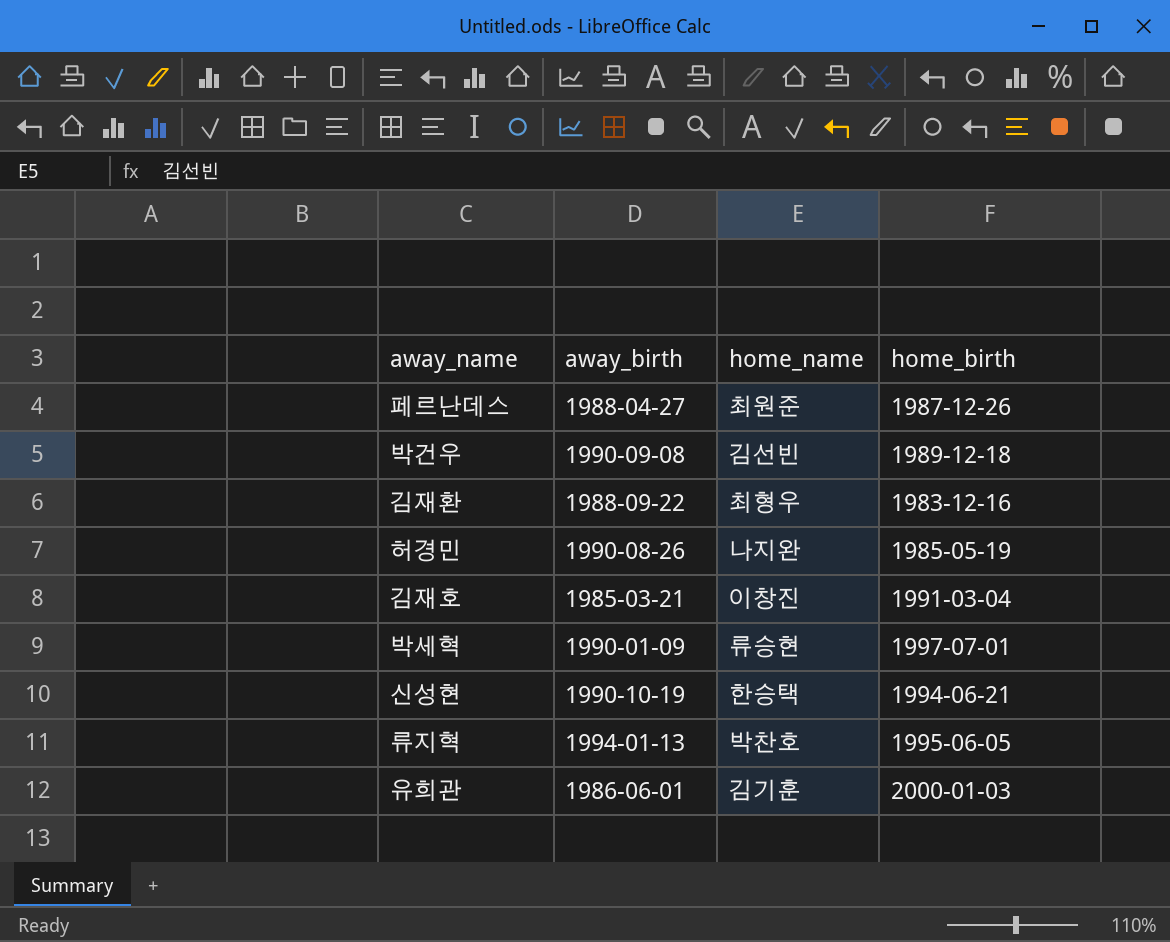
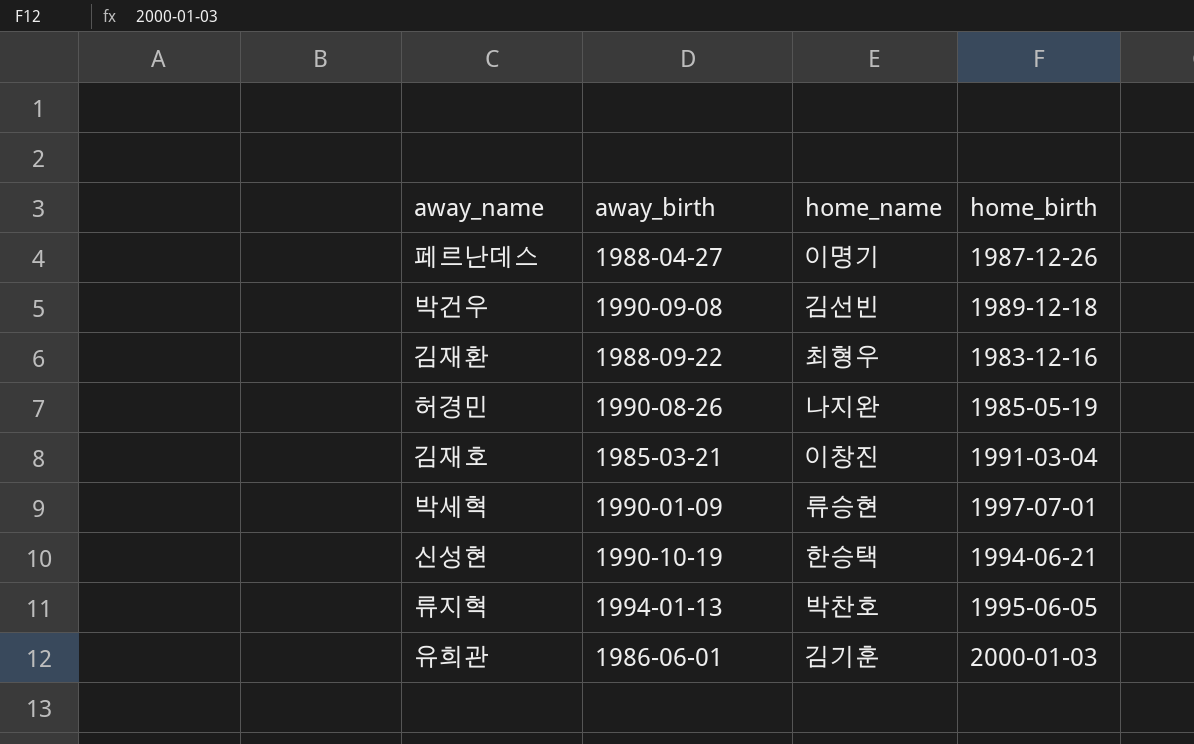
페르난데스 | home_name: 최원준 -> 이명기

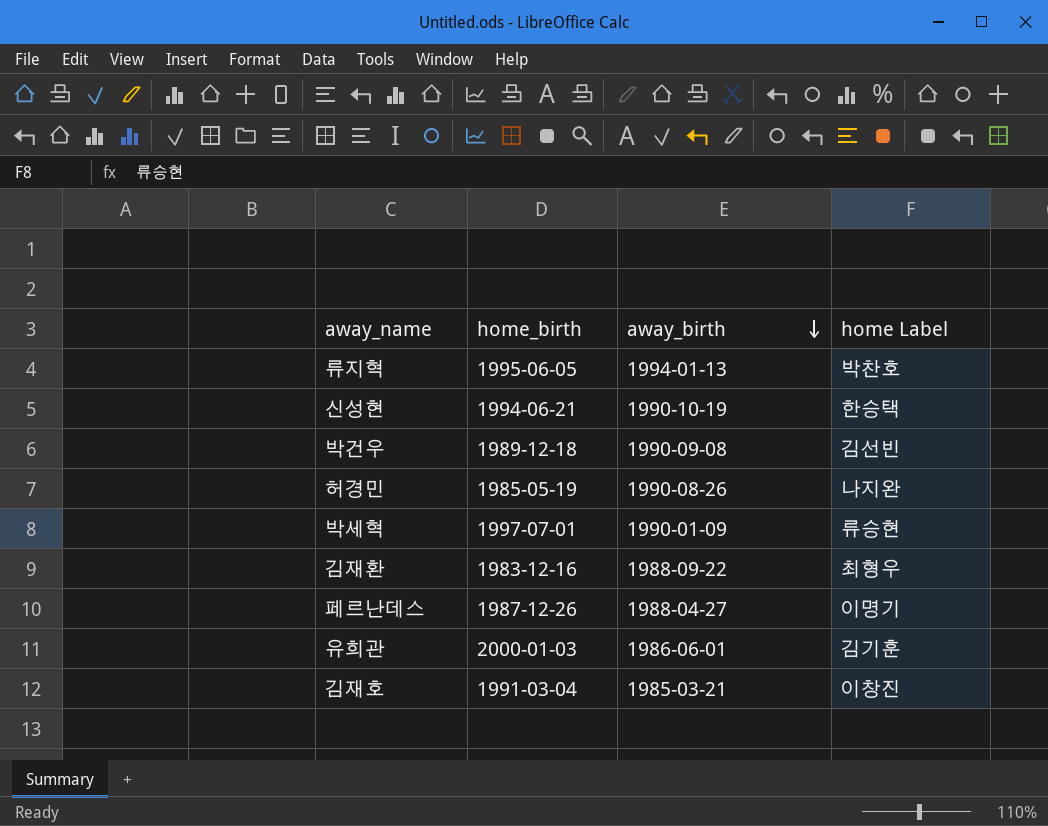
row order: none -> away_birth descending
column home_birth | position: 4 -> 2
column name: home_name -> home Label

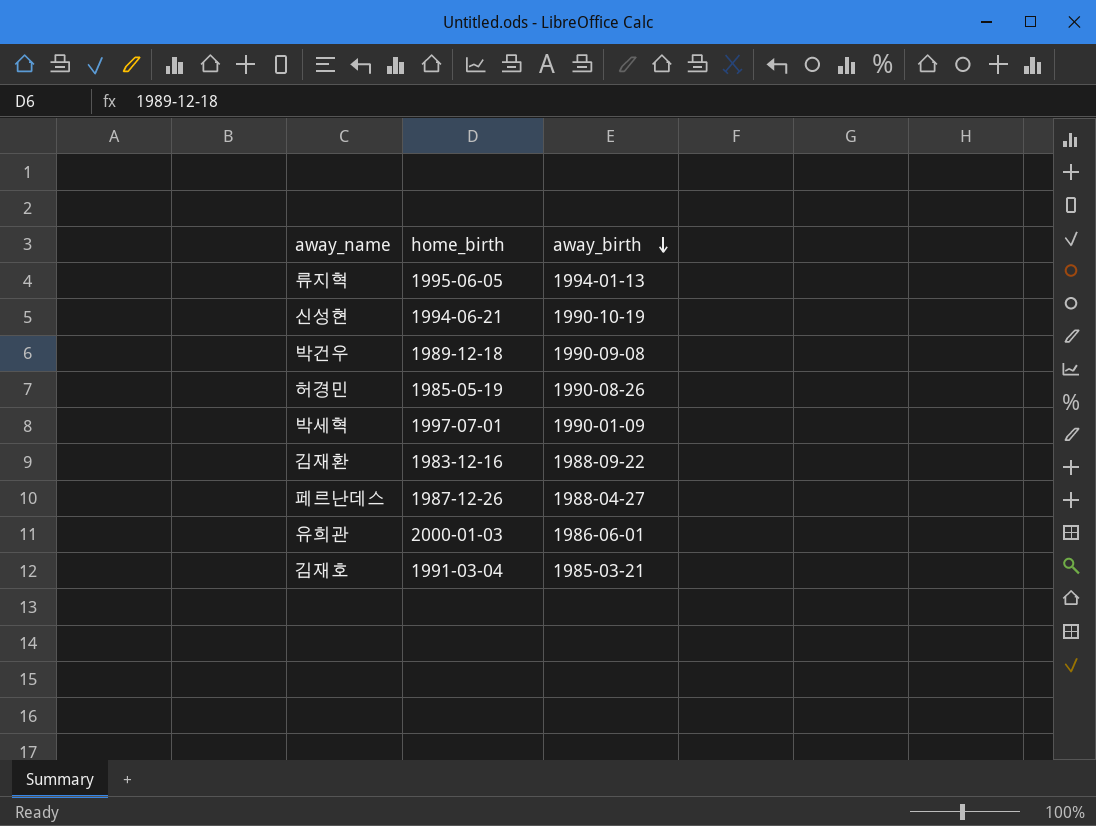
column home Label | position: 4 -> none

